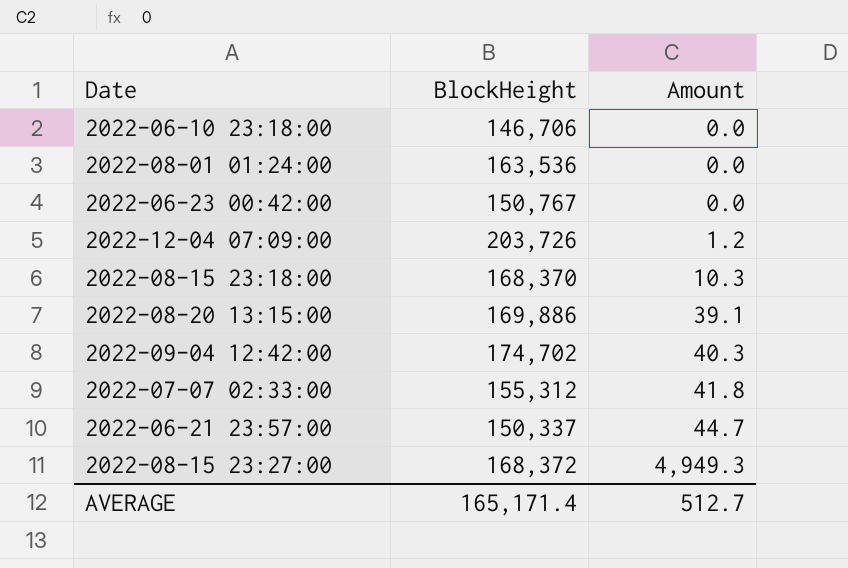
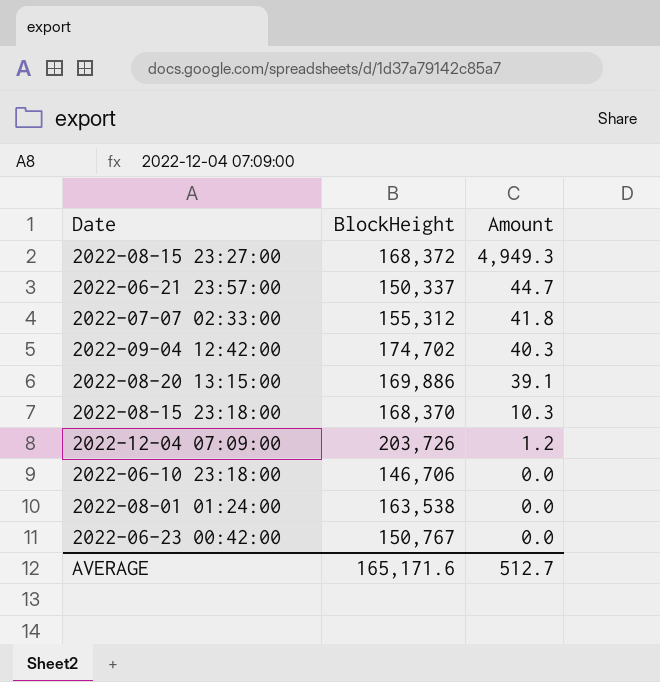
row order: Amount ascending -> Amount descending
2022-08-01 01:24:00 | BlockHeight: 163,536 -> 163,538
AVERAGE | BlockHeight: 165,171.4 -> 165,171.6

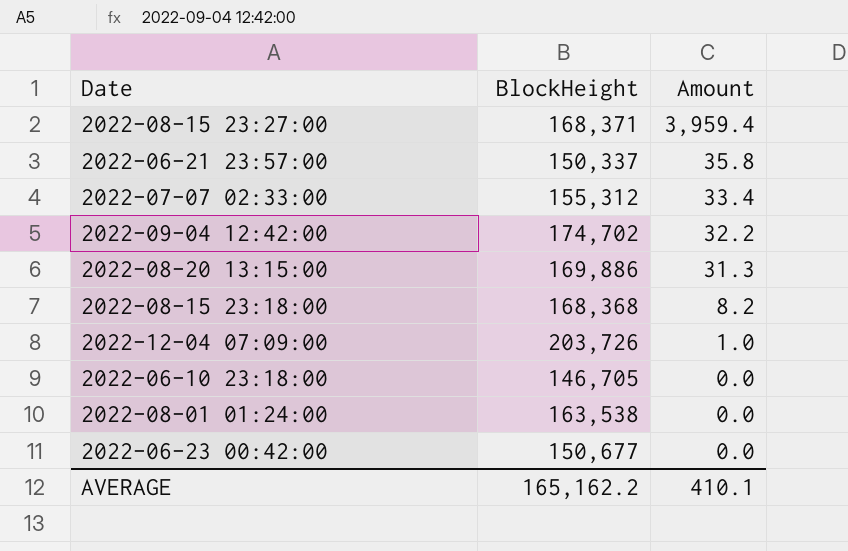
2022-08-15 23:27:00 | BlockHeight: 168,372 -> 168,371
2022-08-15 23:27:00 | Amount: 4,949.3 -> 3,959.4
2022-06-21 23:57:00 | Amount: 44.7 -> 35.8
2022-07-07 02:33:00 | Amount: 41.8 -> 33.4
2022-09-04 12:42:00 | Amount: 40.3 -> 32.2
2022-08-20 13:15:00 | Amount: 39.1 -> 31.3
2022-08-15 23:18:00 | BlockHeight: 168,370 -> 168,368
2022-08-15 23:18:00 | Amount: 10.3 -> 8.2
2022-12-04 07:09:00 | Amount: 1.2 -> 1.0
2022-06-10 23:18:00 | BlockHeight: 146,706 -> 146,705
2022-06-23 00:42:00 | BlockHeight: 150,767 -> 150,677
AVERAGE | BlockHeight: 165,171.6 -> 165,162.2
AVERAGE | Amount: 512.7 -> 410.1

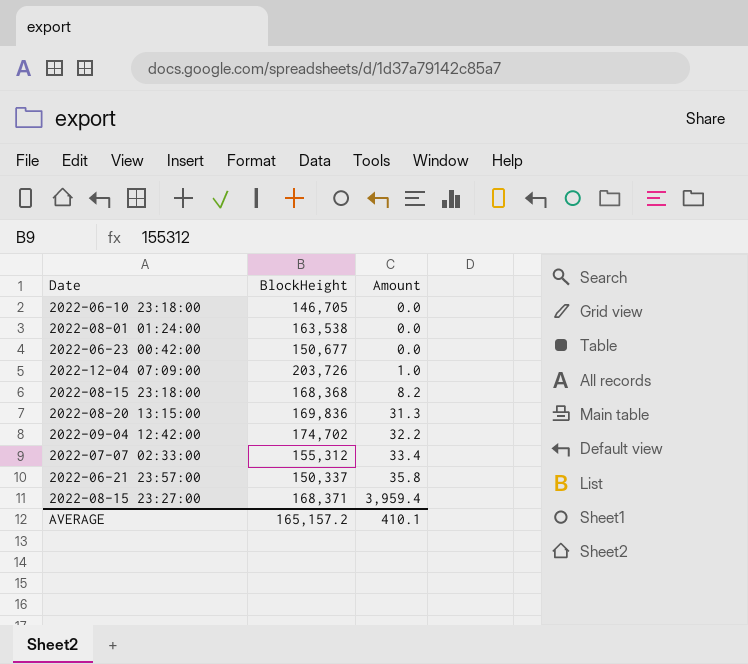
row order: Amount descending -> Amount ascending
2022-08-20 13:15:00 | BlockHeight: 169,886 -> 169,836
AVERAGE | BlockHeight: 165,162.2 -> 165,157.2

